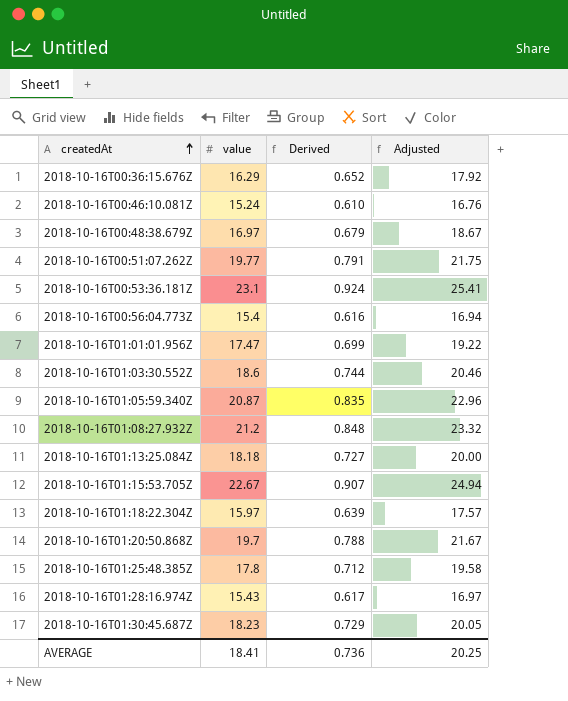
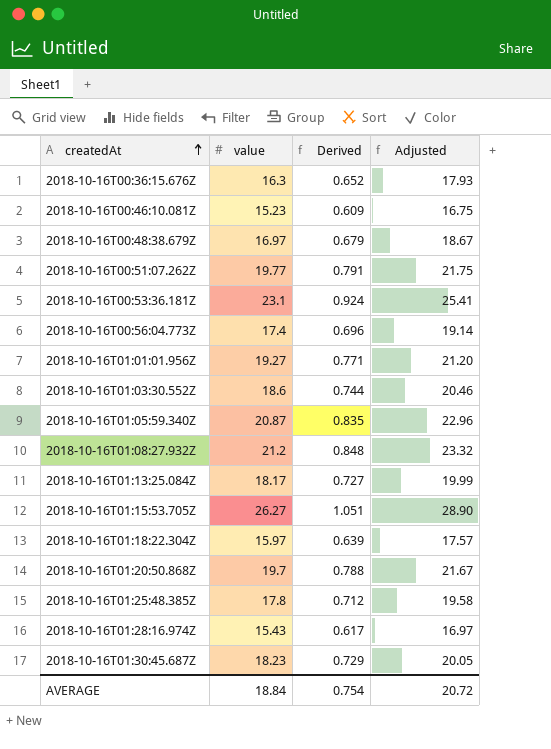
2018-10-16T00:36:15.676Z | value: 16.29 -> 16.3
2018-10-16T00:36:15.676Z | Adjusted: 17.92 -> 17.93
2018-10-16T00:46:10.081Z | value: 15.24 -> 15.23
2018-10-16T00:46:10.081Z | Derived: 0.610 -> 0.609
2018-10-16T00:46:10.081Z | Adjusted: 16.76 -> 16.75
2018-10-16T00:56:04.773Z | value: 15.4 -> 17.4
2018-10-16T00:56:04.773Z | Derived: 0.616 -> 0.696
2018-10-16T00:56:04.773Z | Adjusted: 16.94 -> 19.14
2018-10-16T01:01:01.956Z | value: 17.47 -> 19.27
2018-10-16T01:01:01.956Z | Derived: 0.699 -> 0.771
2018-10-16T01:01:01.956Z | Adjusted: 19.22 -> 21.20
2018-10-16T01:13:25.084Z | value: 18.18 -> 18.17
2018-10-16T01:13:25.084Z | Adjusted: 20.00 -> 19.99
2018-10-16T01:15:53.705Z | value: 22.67 -> 26.27
2018-10-16T01:15:53.705Z | Derived: 0.907 -> 1.051
2018-10-16T01:15:53.705Z | Adjusted: 24.94 -> 28.90
AVERAGE | value: 18.41 -> 18.84
AVERAGE | Derived: 0.736 -> 0.754
AVERAGE | Adjusted: 20.25 -> 20.72

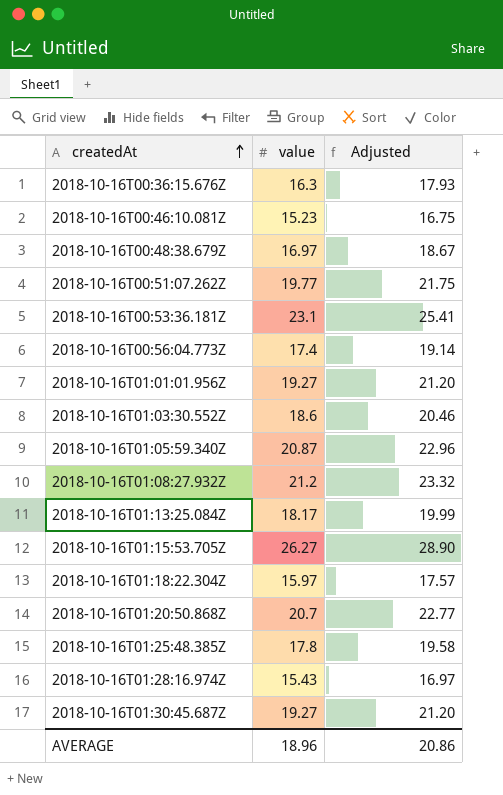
column Derived | formula: [value] * 0.04 -> none
2018-10-16T01:20:50.868Z | value: 19.7 -> 20.7
2018-10-16T01:20:50.868Z | Adjusted: 21.67 -> 22.77
2018-10-16T01:30:45.687Z | value: 18.23 -> 19.27
2018-10-16T01:30:45.687Z | Adjusted: 20.05 -> 21.20
AVERAGE | value: 18.84 -> 18.96
AVERAGE | Adjusted: 20.72 -> 20.86

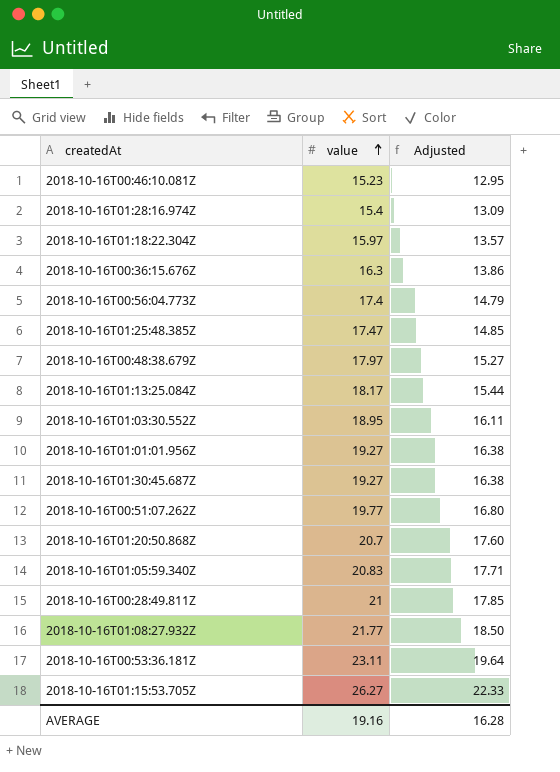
row order: createdAt ascending -> value ascending
column Adjusted | formula: [value] * 1.1 -> [value] * 0.85
2018-10-16T01:28:16.974Z | value: 15.43 -> 15.4
2018-10-16T01:25:48.385Z | value: 17.8 -> 17.47
2018-10-16T00:48:38.679Z | value: 16.97 -> 17.97
2018-10-16T01:03:30.552Z | value: 18.6 -> 18.95
2018-10-16T01:05:59.340Z | value: 20.87 -> 20.83
row 2018-10-16T00:28:49.811Z: none -> 21 | 17.85
2018-10-16T01:08:27.932Z | value: 21.2 -> 21.77
2018-10-16T00:53:36.181Z | value: 23.1 -> 23.11
AVERAGE | value: 18.96 -> 19.16
AVERAGE | Adjusted: 20.86 -> 16.28

